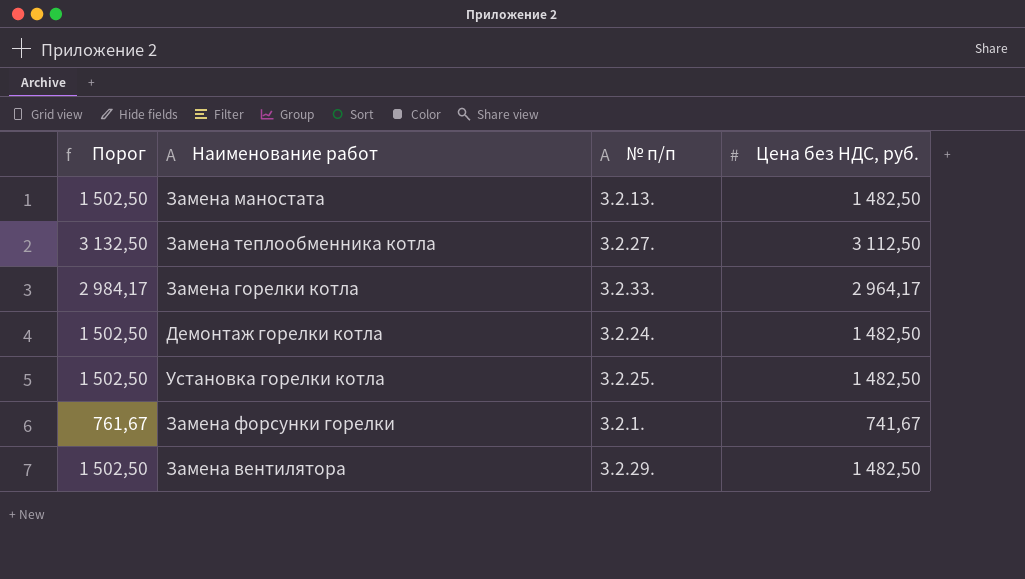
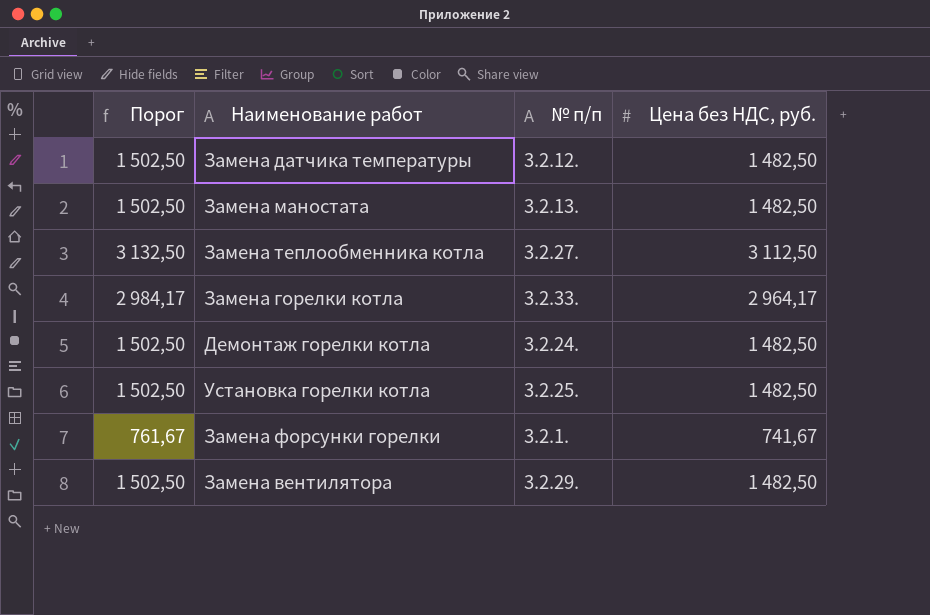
row Замена датчика температуры: none -> 1 502,50 | 3.2.12. | 1 482,50

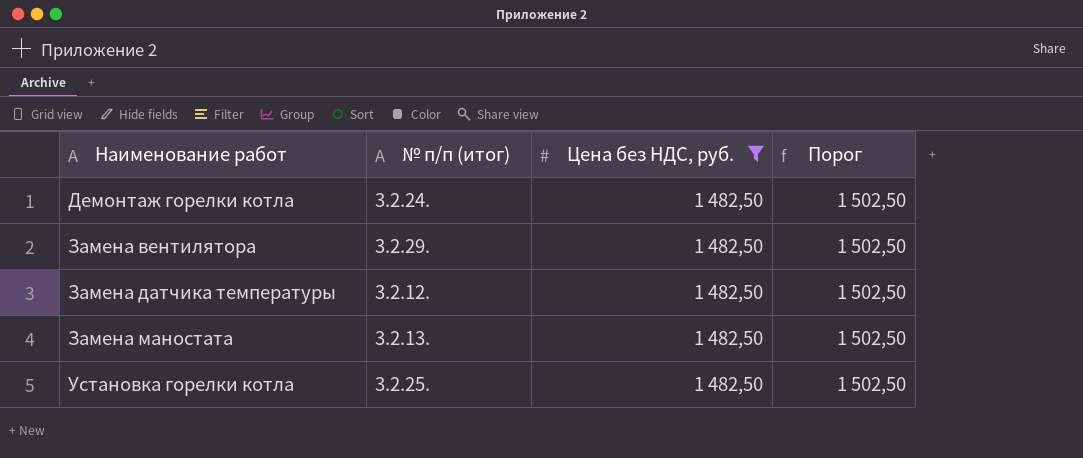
filter: none -> Цена без НДС, руб. = 1 482,50
row order: none -> Наименование работ ascending
column name: № п/п -> № п/п (итог)
column Порог | position: 1 -> 4

